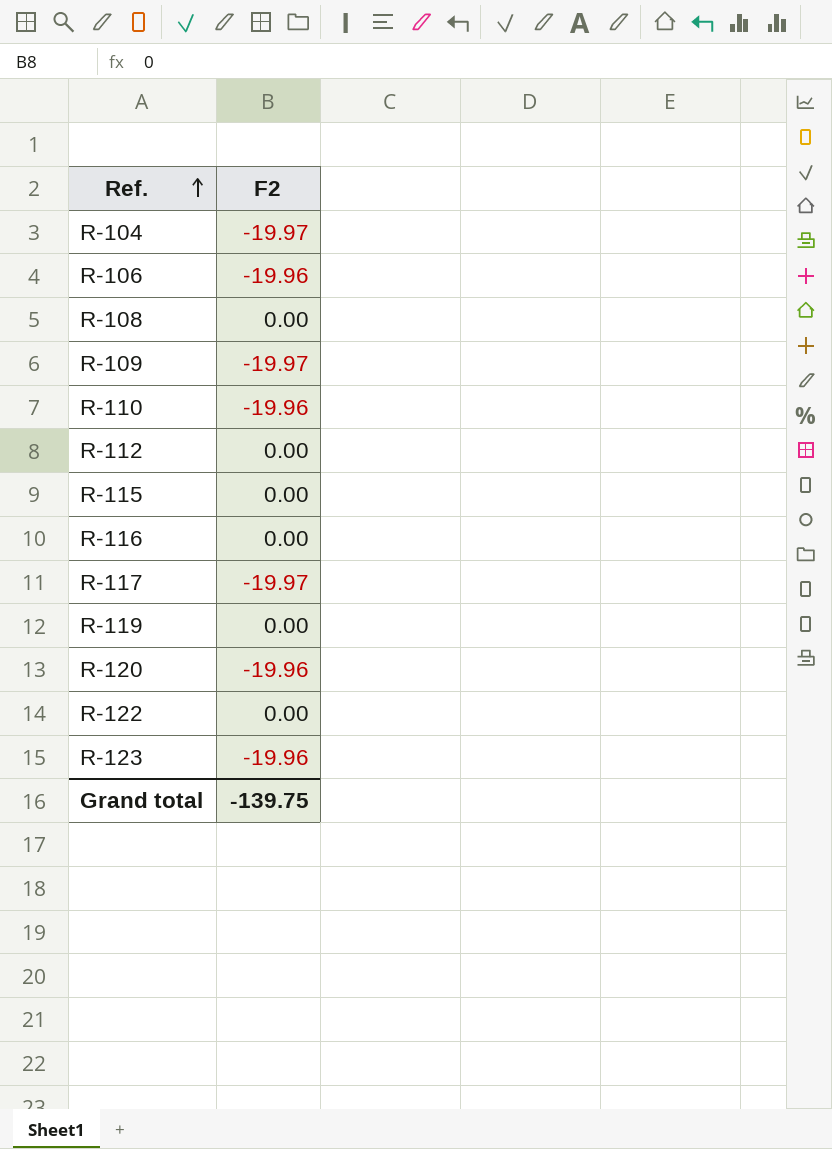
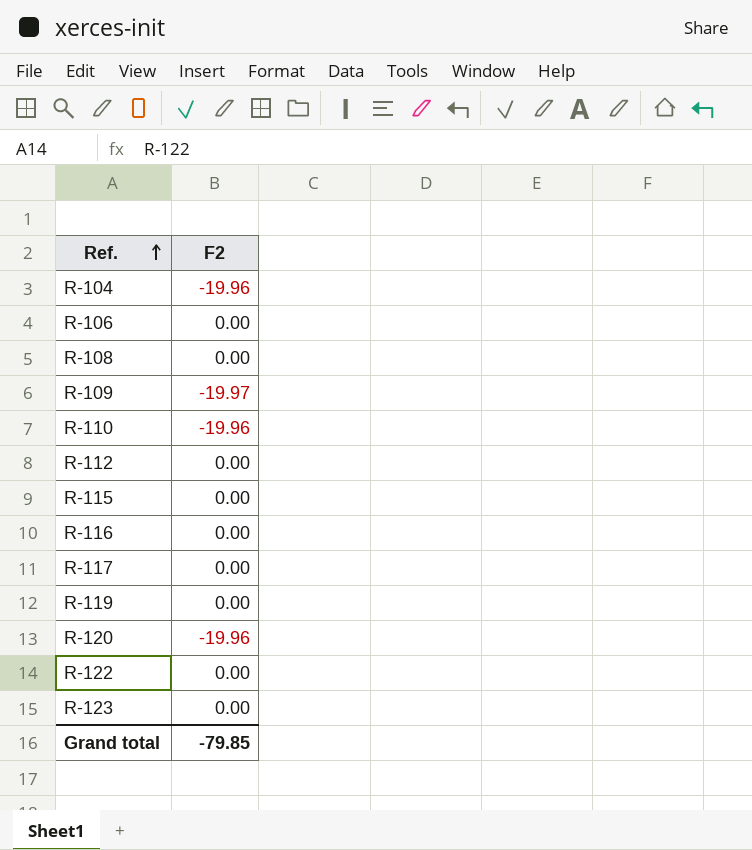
R-104 | F2: -19.97 -> -19.96
R-106 | F2: -19.96 -> 0.00
R-117 | F2: -19.97 -> 0.00
R-123 | F2: -19.96 -> 0.00
Grand total | F2: -139.75 -> -79.85

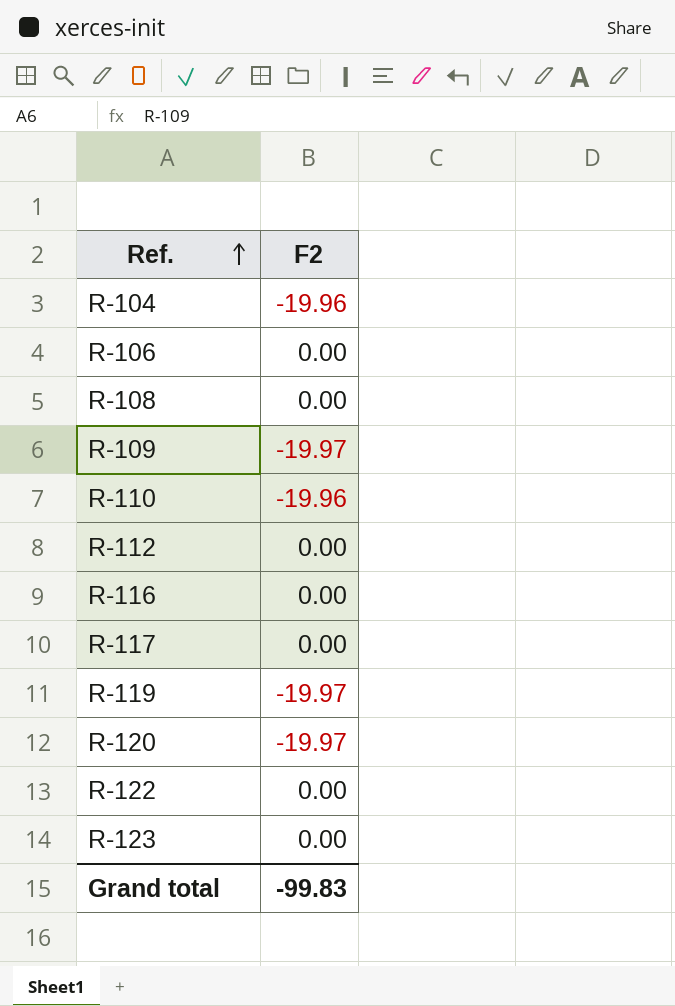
row R-115: 0.00 -> none
R-119 | F2: 0.00 -> -19.97
R-120 | F2: -19.96 -> -19.97
Grand total | F2: -79.85 -> -99.83

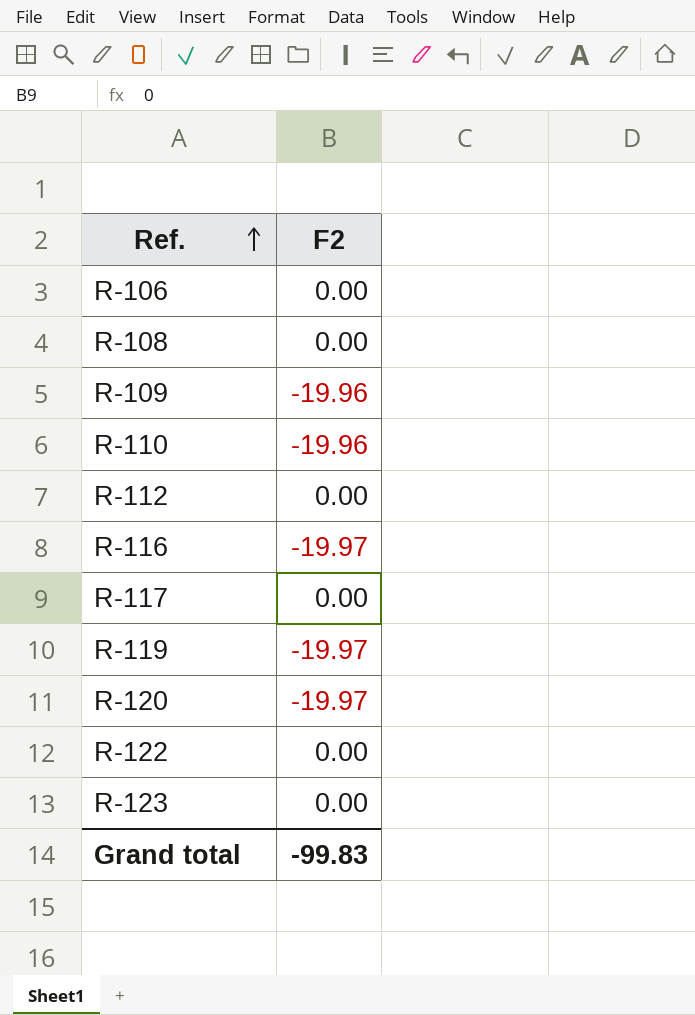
row R-104: -19.96 -> none
R-109 | F2: -19.97 -> -19.96
R-116 | F2: 0.00 -> -19.97

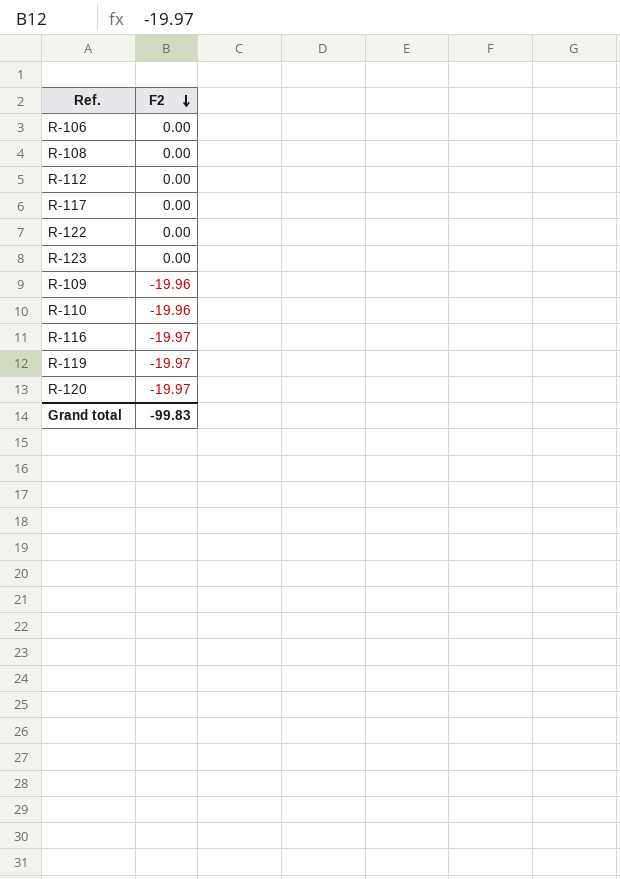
row order: Ref. ascending -> F2 descending

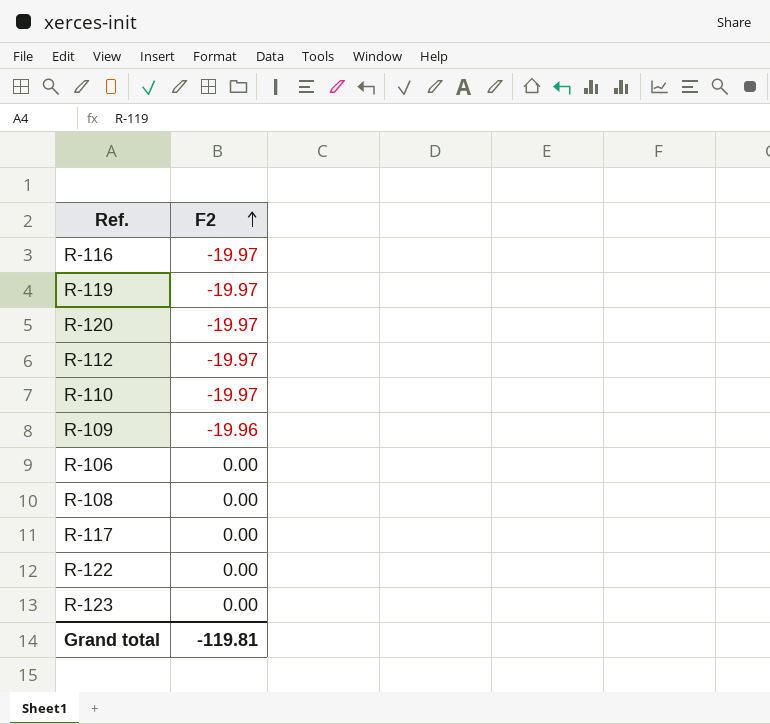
row order: F2 descending -> F2 ascending
R-112 | F2: 0.00 -> -19.97
R-110 | F2: -19.96 -> -19.97
Grand total | F2: -99.83 -> -119.81

